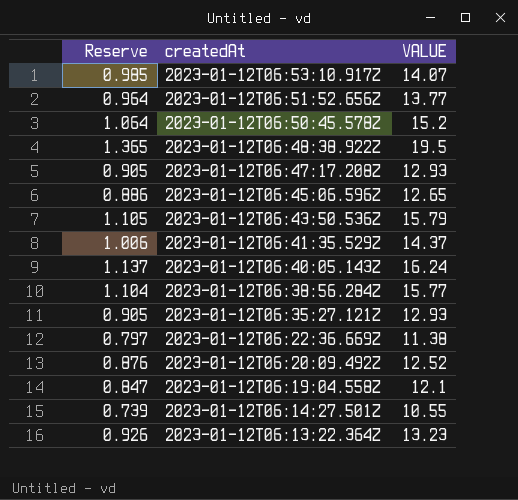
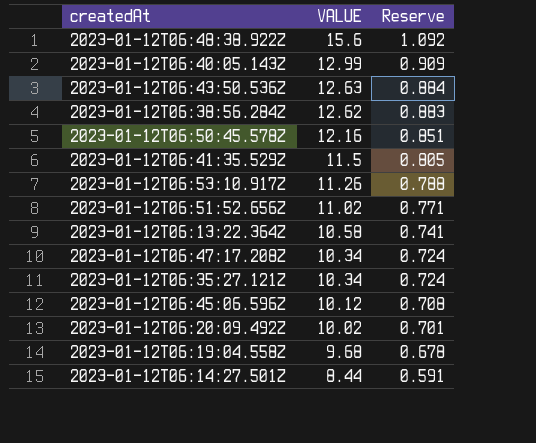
row order: createdAt descending -> VALUE descending
column Reserve | position: 1 -> 3
row 2023-01-12T06:22:36.669Z: 0.797 | 11.38 -> none
2023-01-12T06:48:38.922Z | VALUE: 19.5 -> 15.6
2023-01-12T06:48:38.922Z | Reserve: 1.365 -> 1.092
2023-01-12T06:40:05.143Z | VALUE: 16.24 -> 12.99
2023-01-12T06:40:05.143Z | Reserve: 1.137 -> 0.909
2023-01-12T06:43:50.536Z | VALUE: 15.79 -> 12.63
2023-01-12T06:43:50.536Z | Reserve: 1.105 -> 0.884
2023-01-12T06:38:56.284Z | VALUE: 15.77 -> 12.62
2023-01-12T06:38:56.284Z | Reserve: 1.104 -> 0.883
2023-01-12T06:50:45.578Z | VALUE: 15.2 -> 12.16
2023-01-12T06:50:45.578Z | Reserve: 1.064 -> 0.851
2023-01-12T06:41:35.529Z | VALUE: 14.37 -> 11.5
2023-01-12T06:41:35.529Z | Reserve: 1.006 -> 0.805
2023-01-12T06:53:10.917Z | VALUE: 14.07 -> 11.26
2023-01-12T06:53:10.917Z | Reserve: 0.985 -> 0.788
2023-01-12T06:51:52.656Z | VALUE: 13.77 -> 11.02
2023-01-12T06:51:52.656Z | Reserve: 0.964 -> 0.771
2023-01-12T06:13:22.364Z | VALUE: 13.23 -> 10.58
2023-01-12T06:13:22.364Z | Reserve: 0.926 -> 0.741
2023-01-12T06:47:17.208Z | VALUE: 12.93 -> 10.34
2023-01-12T06:47:17.208Z | Reserve: 0.905 -> 0.724
2023-01-12T06:35:27.121Z | VALUE: 12.93 -> 10.34
2023-01-12T06:35:27.121Z | Reserve: 0.905 -> 0.724
2023-01-12T06:45:06.596Z | VALUE: 12.65 -> 10.12
2023-01-12T06:45:06.596Z | Reserve: 0.886 -> 0.708
2023-01-12T06:20:09.492Z | VALUE: 12.52 -> 10.02
2023-01-12T06:20:09.492Z | Reserve: 0.876 -> 0.701
2023-01-12T06:19:04.558Z | VALUE: 12.1 -> 9.68
2023-01-12T06:19:04.558Z | Reserve: 0.847 -> 0.678
2023-01-12T06:14:27.501Z | VALUE: 10.55 -> 8.44
2023-01-12T06:14:27.501Z | Reserve: 0.739 -> 0.591

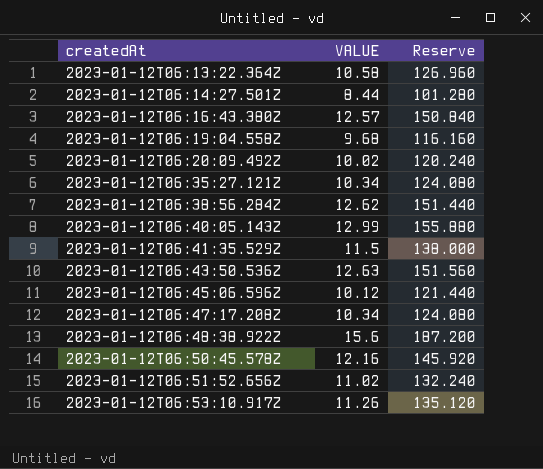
row order: VALUE descending -> createdAt ascending
column Reserve | formula: [VALUE] * 0.07 -> [VALUE] * 12
row 2023-01-12T06:16:43.380Z: none -> 12.57 | 150.840

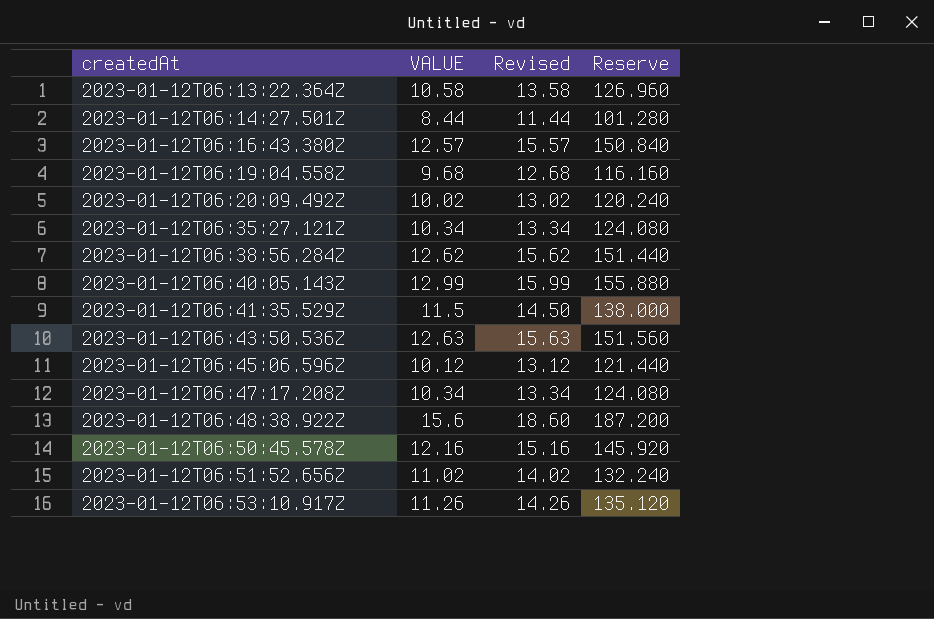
column Revised | formula: none -> [VALUE] + 3

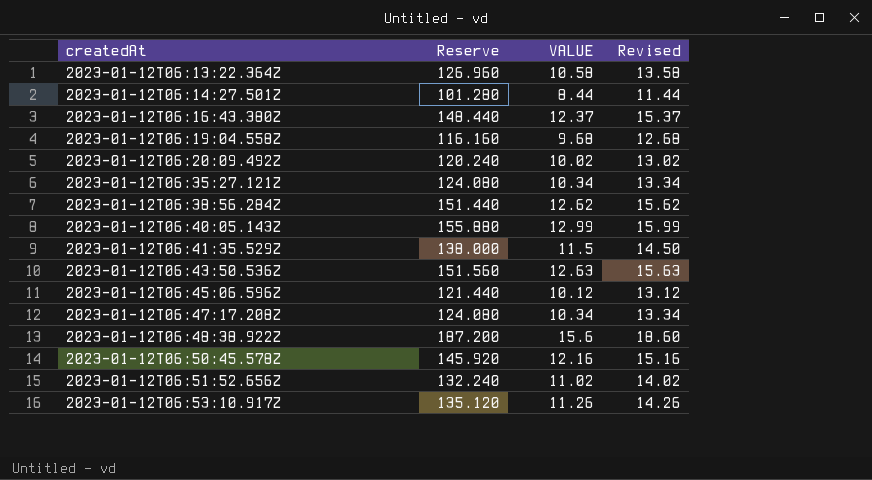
column Reserve | position: 4 -> 2
2023-01-12T06:16:43.380Z | Reserve: 150.840 -> 148.440
2023-01-12T06:16:43.380Z | VALUE: 12.57 -> 12.37
2023-01-12T06:16:43.380Z | Revised: 15.57 -> 15.37

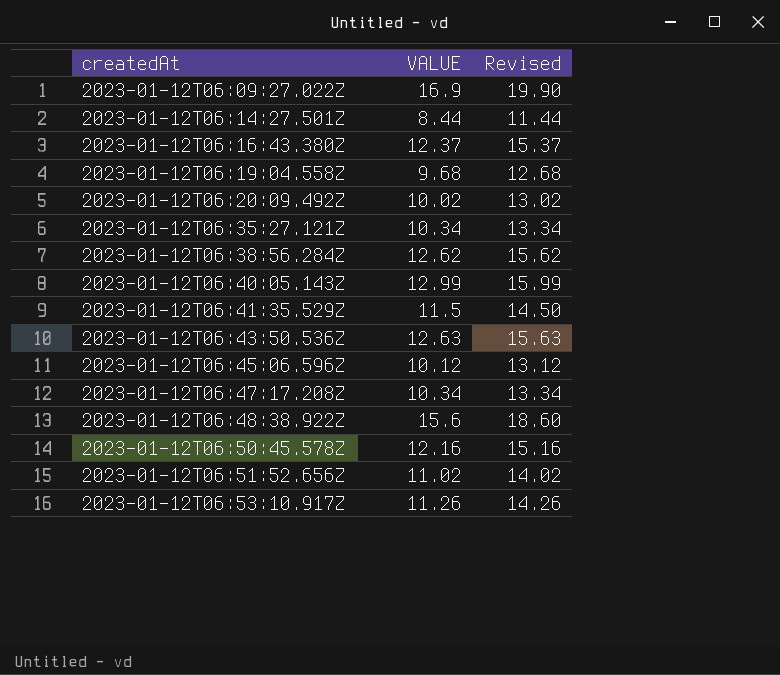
column Reserve | formula: [VALUE] * 12 -> none
row 2023-01-12T06:13:22.364Z: 126.960 | 10.58 | 13.58 -> none
row 2023-01-12T06:09:27.022Z: none -> 16.9 | 19.90

